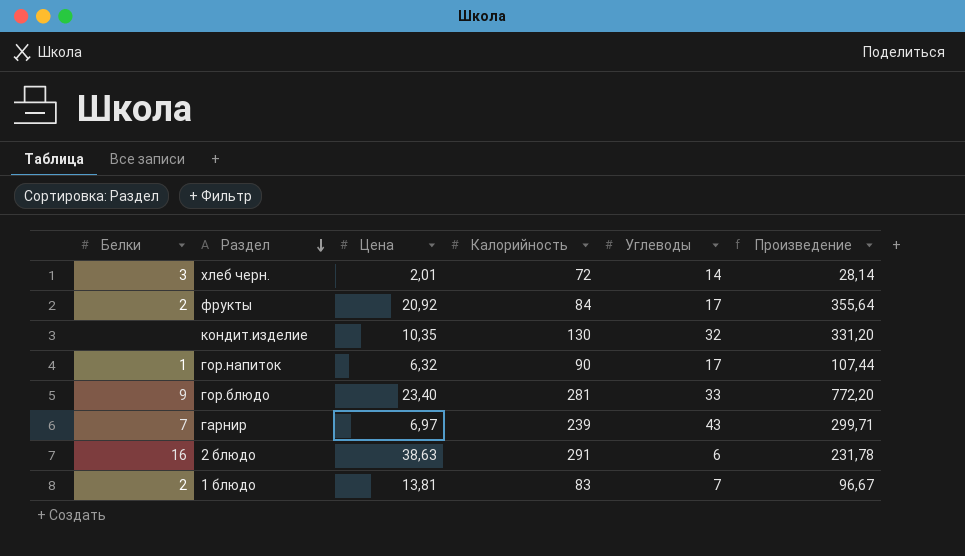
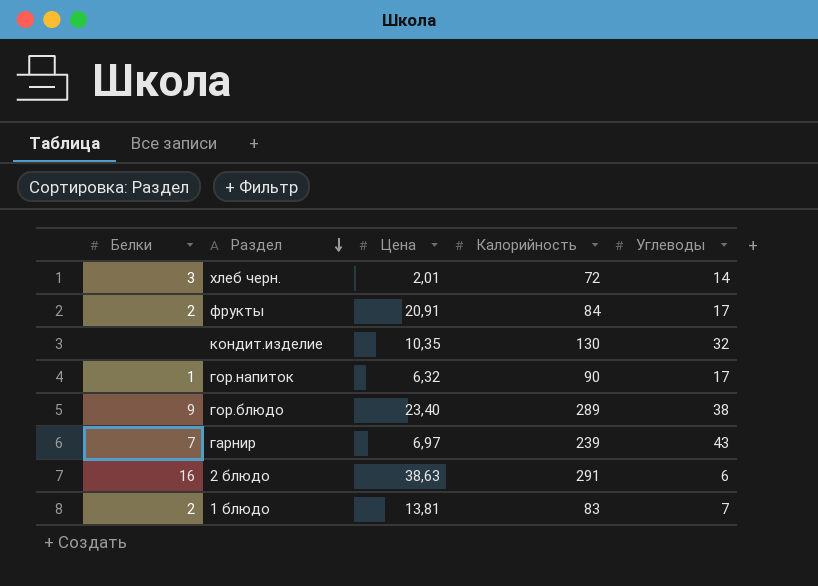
column Произведение | formula: [Цена] * [Углеводы] -> none
фрукты | Цена: 20,92 -> 20,91
гор.блюдо | Калорийность: 281 -> 289
гор.блюдо | Углеводы: 33 -> 38

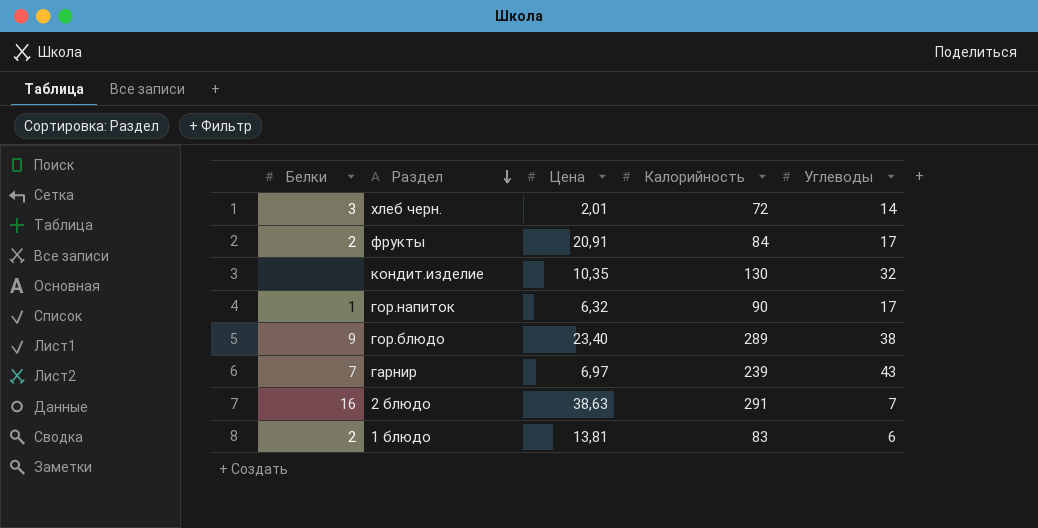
2 блюдо | Углеводы: 6 -> 7
1 блюдо | Углеводы: 7 -> 6

